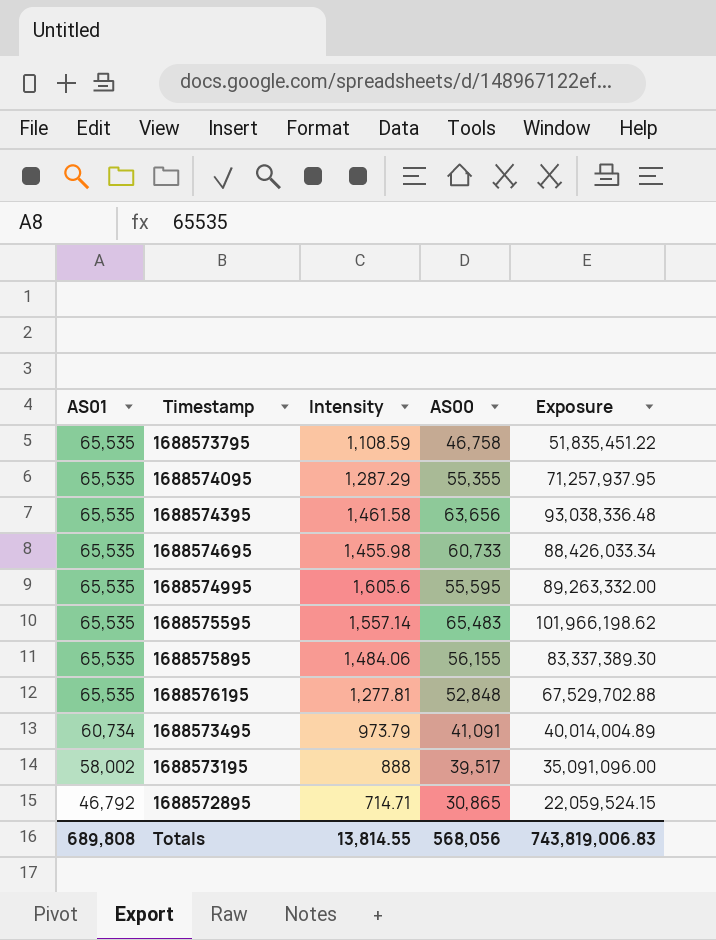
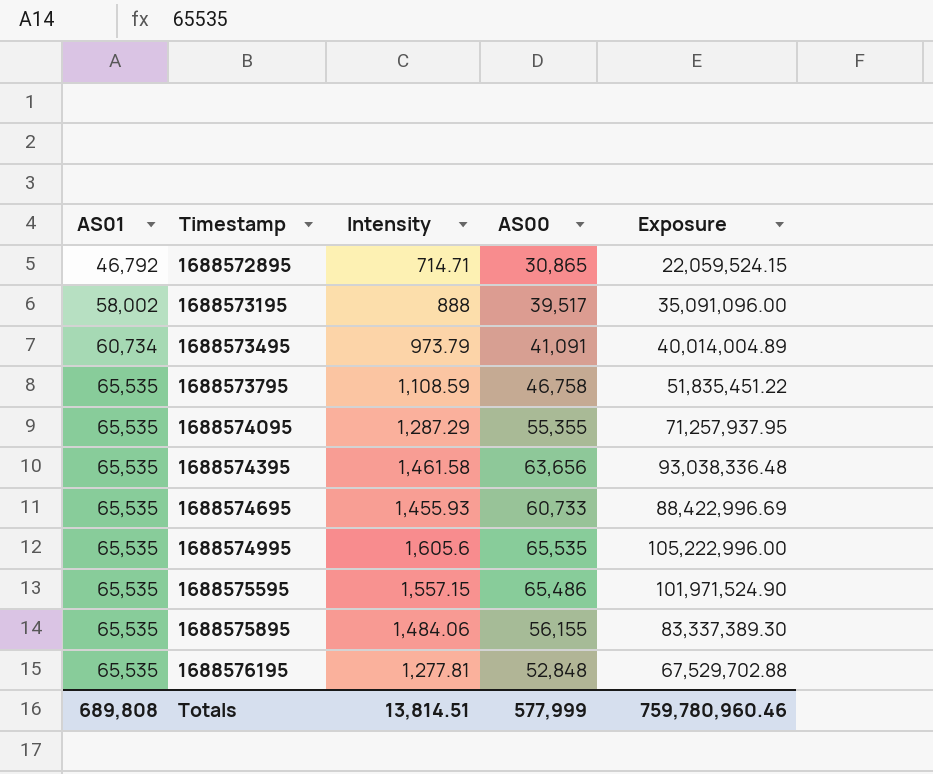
row order: AS01 descending -> AS01 ascending
1688574695 | Intensity: 1,455.98 -> 1,455.93
1688574695 | Exposure: 88,426,033.34 -> 88,422,996.69
1688574995 | AS00: 55,595 -> 65,535
1688574995 | Exposure: 89,263,332.00 -> 105,222,996.00
1688575595 | Intensity: 1,557.14 -> 1,557.15
1688575595 | AS00: 65,483 -> 65,486
1688575595 | Exposure: 101,966,198.62 -> 101,971,524.90
Totals | Intensity: 13,814.55 -> 13,814.51
Totals | AS00: 568,056 -> 577,999
Totals | Exposure: 743,819,006.83 -> 759,780,960.46

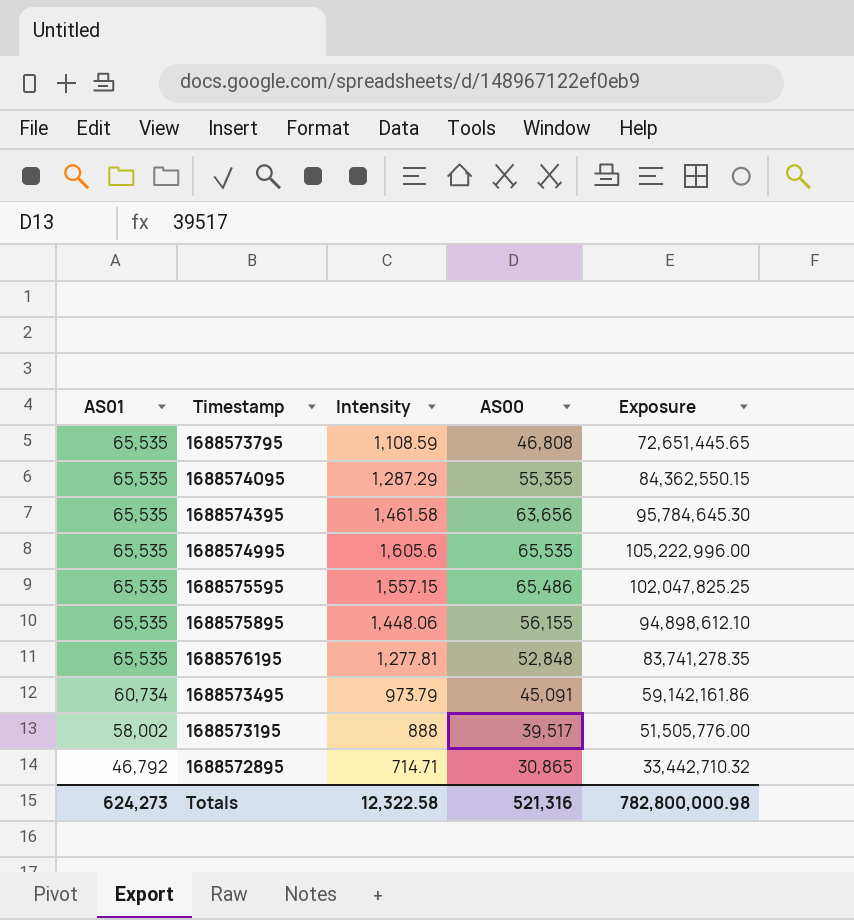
row order: AS01 ascending -> AS01 descending
column Exposure | formula: [Intensity] * [AS00] -> [AS01] * [Intensity]
row 1688574695: 65,535 | 1,455.93 | 60,733 | 88,422,996.69 -> none
1688573795 | AS00: 46,758 -> 46,808
1688575895 | Intensity: 1,484.06 -> 1,448.06
1688573495 | AS00: 41,091 -> 45,091
Totals | AS01: 689,808 -> 624,273
Totals | Intensity: 13,814.51 -> 12,322.58
Totals | AS00: 577,999 -> 521,316
Totals | Exposure: 759,780,960.46 -> 782,800,000.98

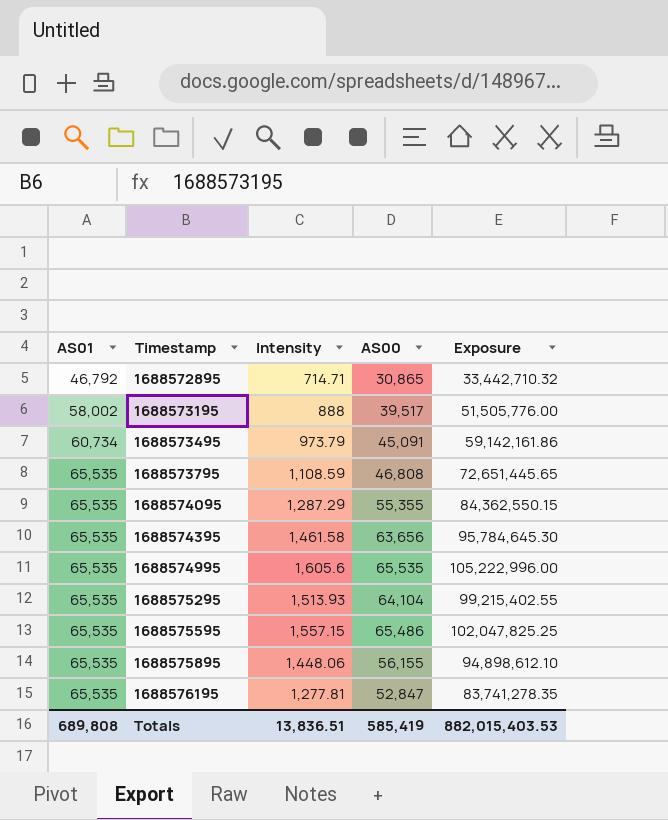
row order: AS01 descending -> AS01 ascending
row 1688575295: none -> 65,535 | 1,513.93 | 64,104 | 99,215,402.55
1688576195 | AS00: 52,848 -> 52,847
Totals | AS01: 624,273 -> 689,808
Totals | Intensity: 12,322.58 -> 13,836.51
Totals | AS00: 521,316 -> 585,419
Totals | Exposure: 782,800,000.98 -> 882,015,403.53

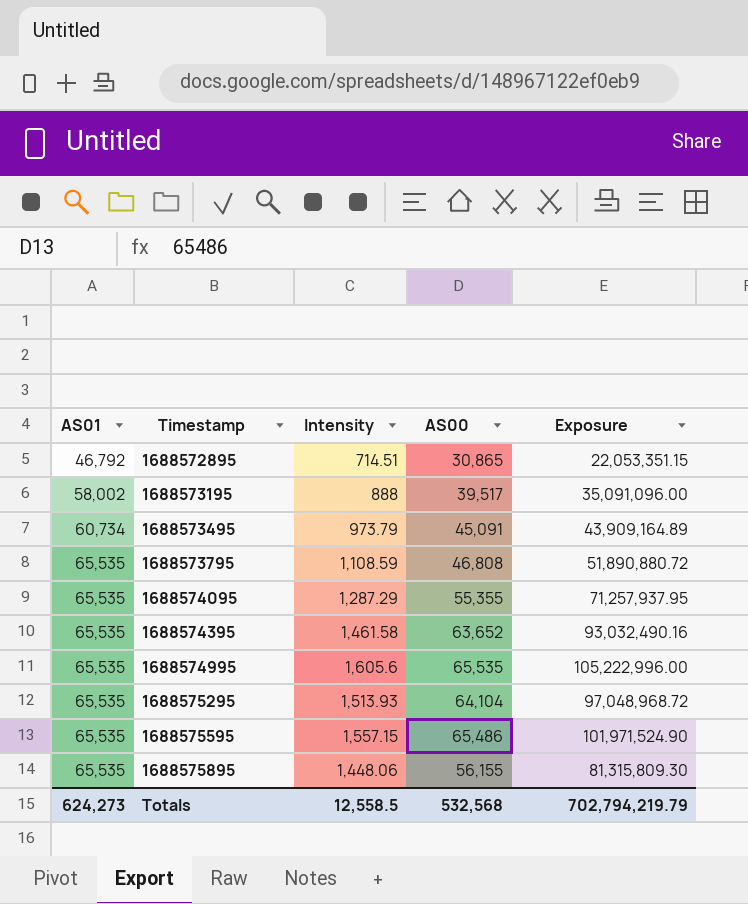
column Exposure | formula: [AS01] * [Intensity] -> [Intensity] * [AS00]
row 1688576195: 65,535 | 1,277.81 | 52,847 | 83,741,278.35 -> none
1688572895 | Intensity: 714.71 -> 714.51
1688574395 | AS00: 63,656 -> 63,652
Totals | AS01: 689,808 -> 624,273
Totals | Intensity: 13,836.51 -> 12,558.5
Totals | AS00: 585,419 -> 532,568
Totals | Exposure: 882,015,403.53 -> 702,794,219.79

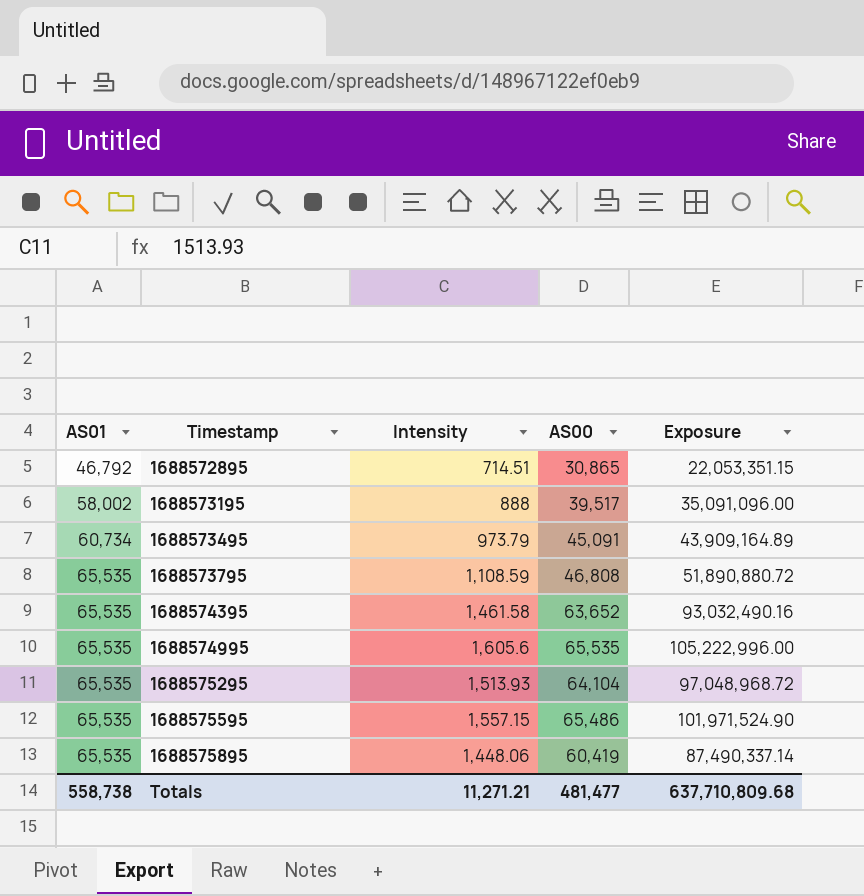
row 1688574095: 65,535 | 1,287.29 | 55,355 | 71,257,937.95 -> none
1688575895 | AS00: 56,155 -> 60,419
1688575895 | Exposure: 81,315,809.30 -> 87,490,337.14
Totals | AS01: 624,273 -> 558,738
Totals | Intensity: 12,558.5 -> 11,271.21
Totals | AS00: 532,568 -> 481,477
Totals | Exposure: 702,794,219.79 -> 637,710,809.68

